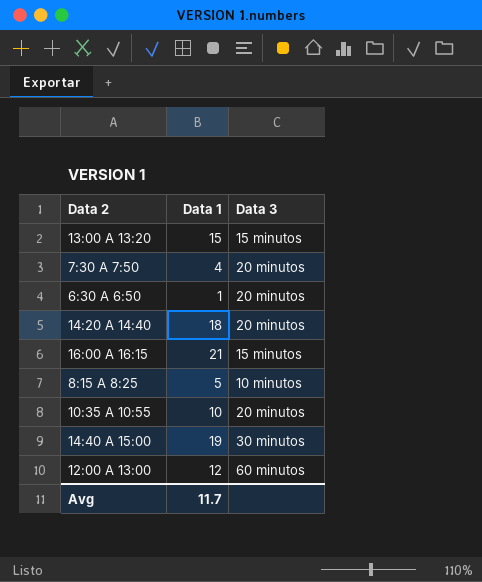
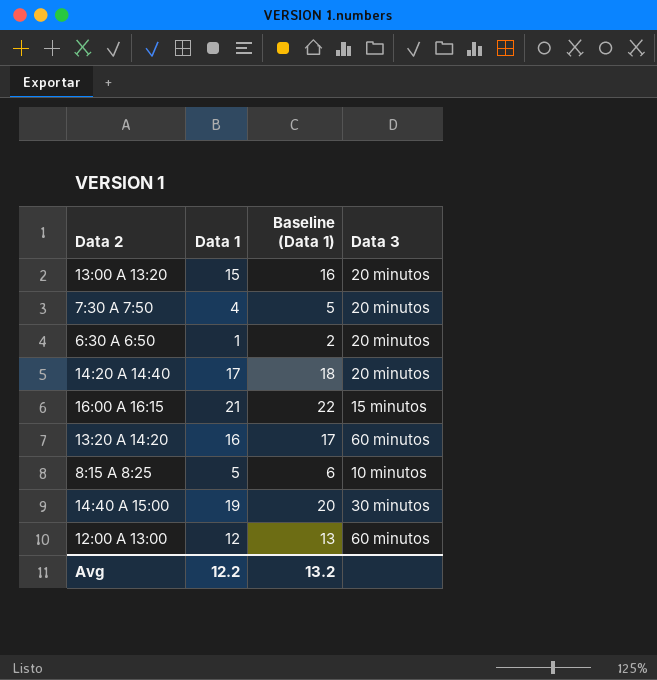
column Baseline (Data 1) | formula: none -> [Data 1] + 1
row 10:35 A 10:55: 10 | 20 minutos -> none
13:00 A 13:20 | Data 3: 15 minutos -> 20 minutos
14:20 A 14:40 | Data 1: 18 -> 17
row 13:20 A 14:20: none -> 16 | 17 | 60 minutos
Avg | Data 1: 11.7 -> 12.2

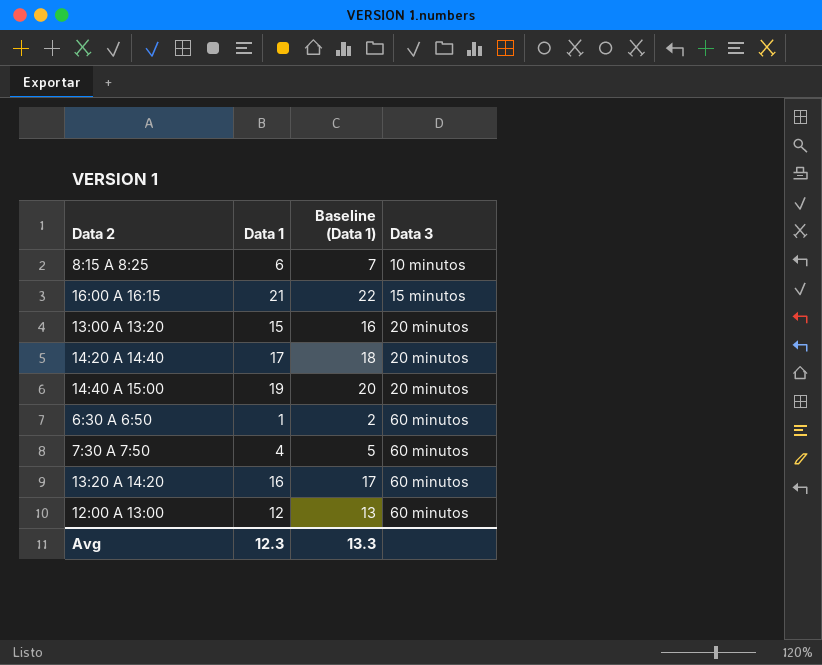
row order: none -> Data 3 ascending
8:15 A 8:25 | Data 1: 5 -> 6
8:15 A 8:25 | Baseline (Data 1): 6 -> 7
14:40 A 15:00 | Data 3: 30 minutos -> 20 minutos
6:30 A 6:50 | Data 3: 20 minutos -> 60 minutos
7:30 A 7:50 | Data 3: 20 minutos -> 60 minutos
Avg | Data 1: 12.2 -> 12.3
Avg | Baseline (Data 1): 13.2 -> 13.3

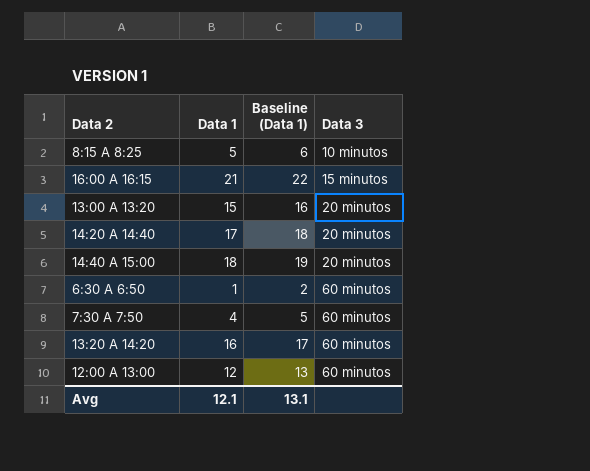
8:15 A 8:25 | Data 1: 6 -> 5
8:15 A 8:25 | Baseline (Data 1): 7 -> 6
14:40 A 15:00 | Data 1: 19 -> 18
14:40 A 15:00 | Baseline (Data 1): 20 -> 19
Avg | Data 1: 12.3 -> 12.1
Avg | Baseline (Data 1): 13.3 -> 13.1

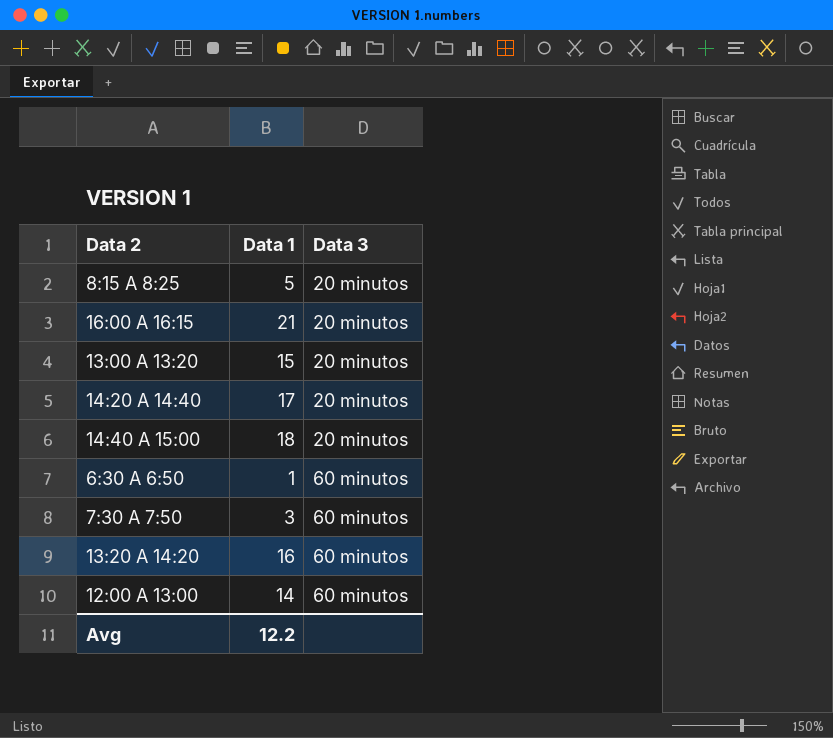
column Baseline (Data 1) | formula: [Data 1] + 1 -> none
8:15 A 8:25 | Data 3: 10 minutos -> 20 minutos
16:00 A 16:15 | Data 3: 15 minutos -> 20 minutos
7:30 A 7:50 | Data 1: 4 -> 3
12:00 A 13:00 | Data 1: 12 -> 14
Avg | Data 1: 12.1 -> 12.2

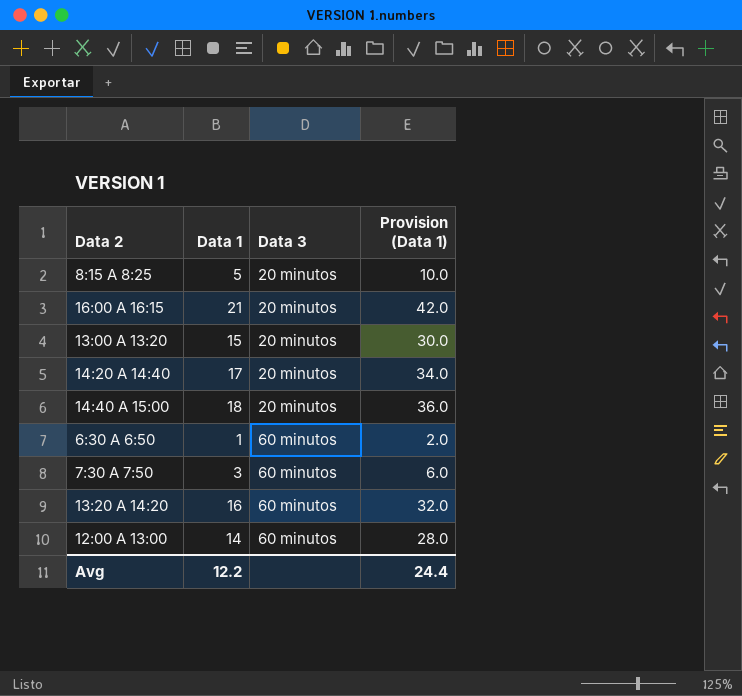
column Provision (Data 1) | formula: none -> [Data 1] * 2

